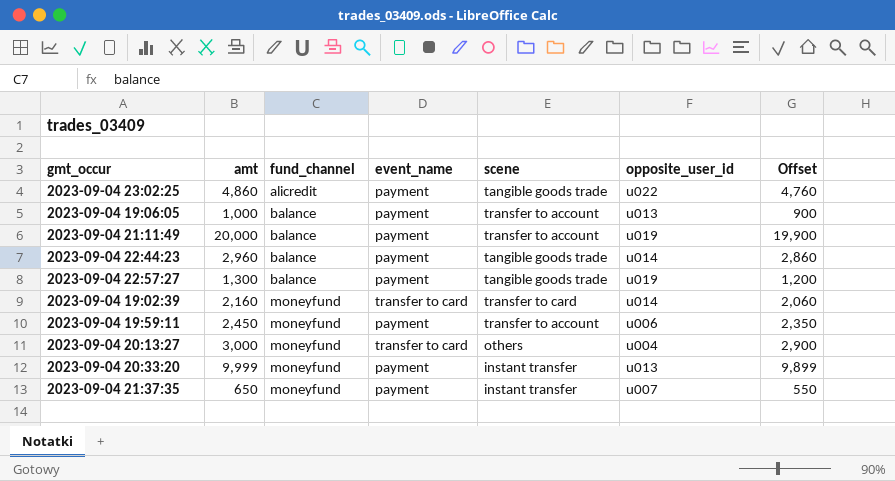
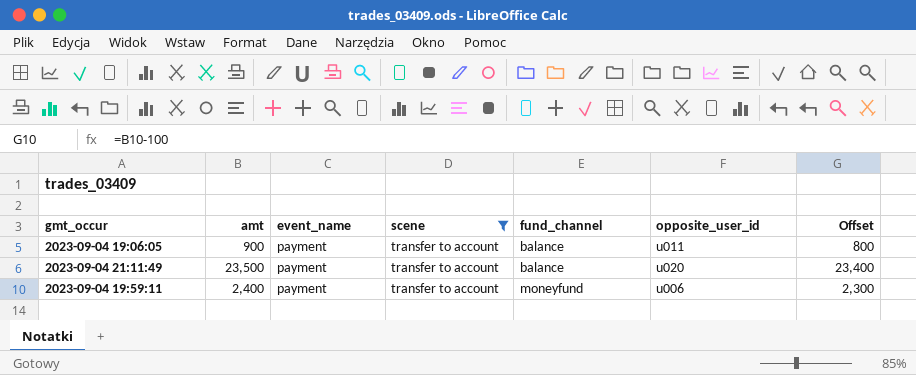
filter: none -> scene = transfer to account
column fund_channel | position: 3 -> 5
2023-09-04 19:06:05 | amt: 1,000 -> 900
2023-09-04 19:06:05 | opposite_user_id: u013 -> u011
2023-09-04 19:06:05 | Offset: 900 -> 800
2023-09-04 21:11:49 | amt: 20,000 -> 23,500
2023-09-04 21:11:49 | opposite_user_id: u019 -> u020
2023-09-04 21:11:49 | Offset: 19,900 -> 23,400
2023-09-04 19:59:11 | amt: 2,450 -> 2,400
2023-09-04 19:59:11 | Offset: 2,350 -> 2,300

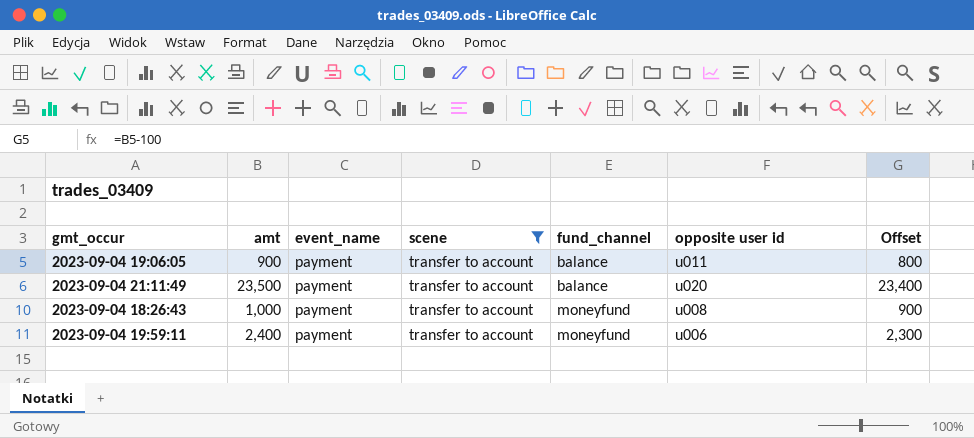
column name: opposite_user_id -> opposite user id
row 2023-09-04 18:26:43: none -> 1,000 | payment | transfer to account | moneyfund | u008 | 900

